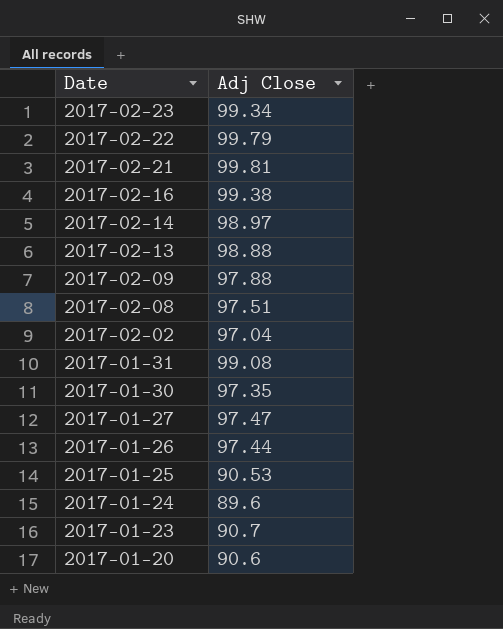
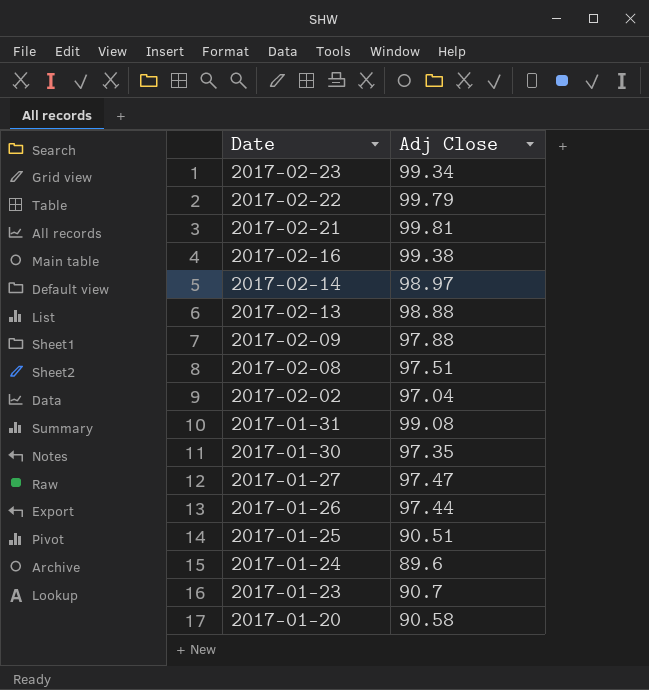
2017-01-25 | Adj Close: 90.53 -> 90.51
2017-01-20 | Adj Close: 90.6 -> 90.58

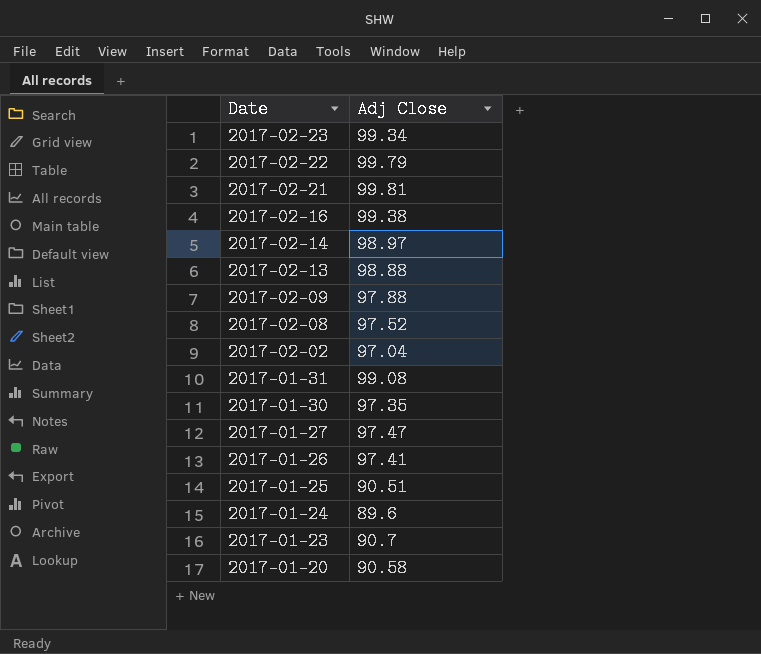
2017-02-08 | Adj Close: 97.51 -> 97.52
2017-01-26 | Adj Close: 97.44 -> 97.41

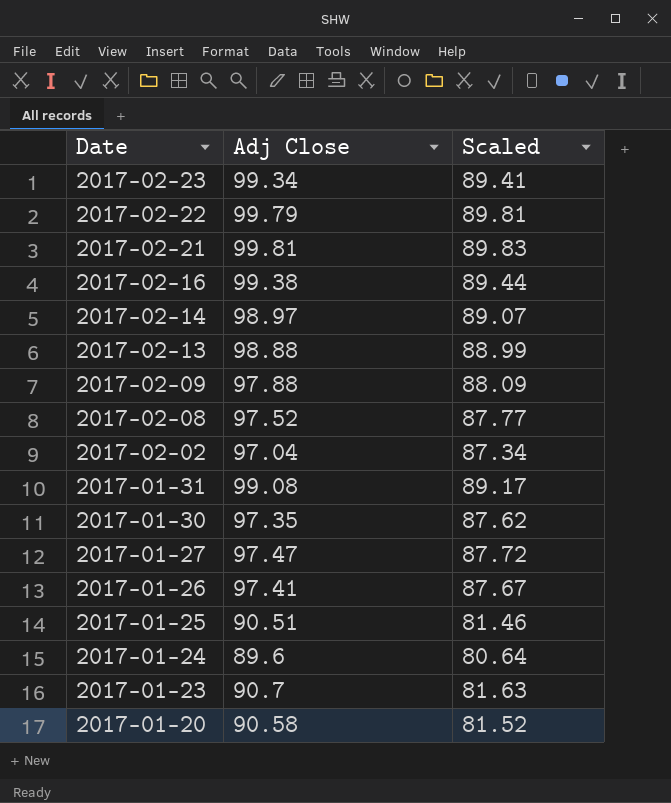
column Scaled | formula: none -> [Adj Close] * 0.9

